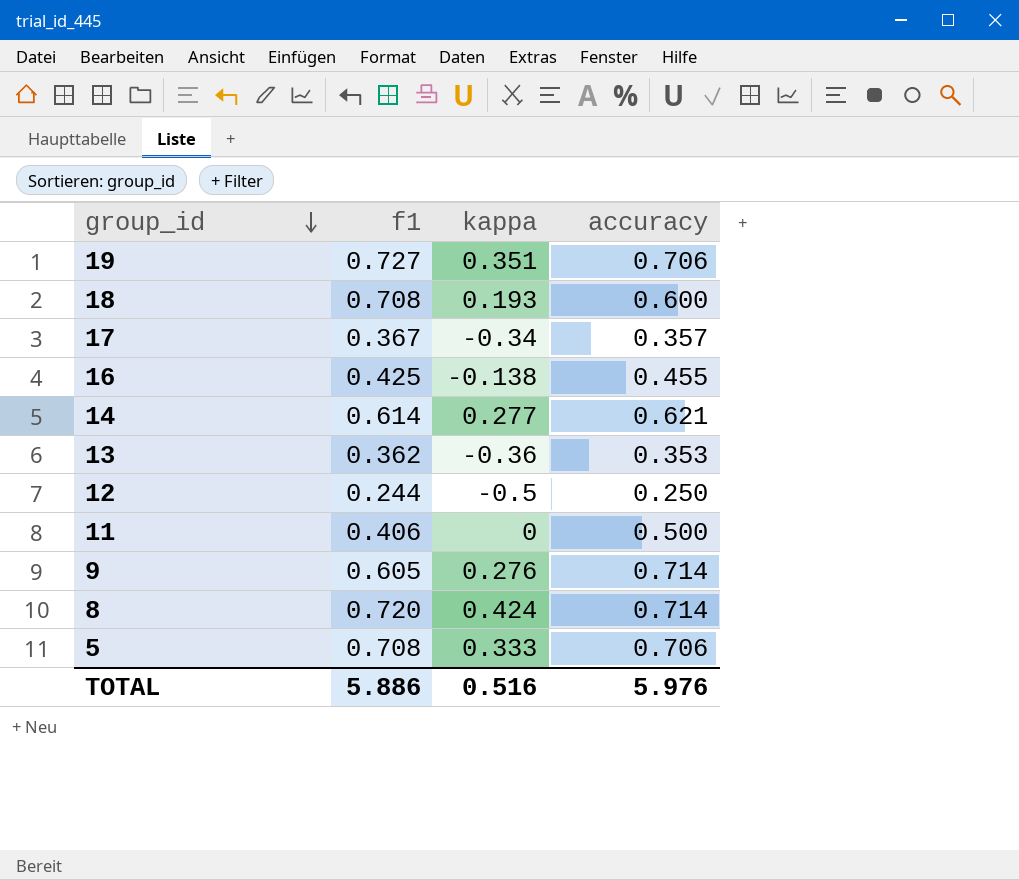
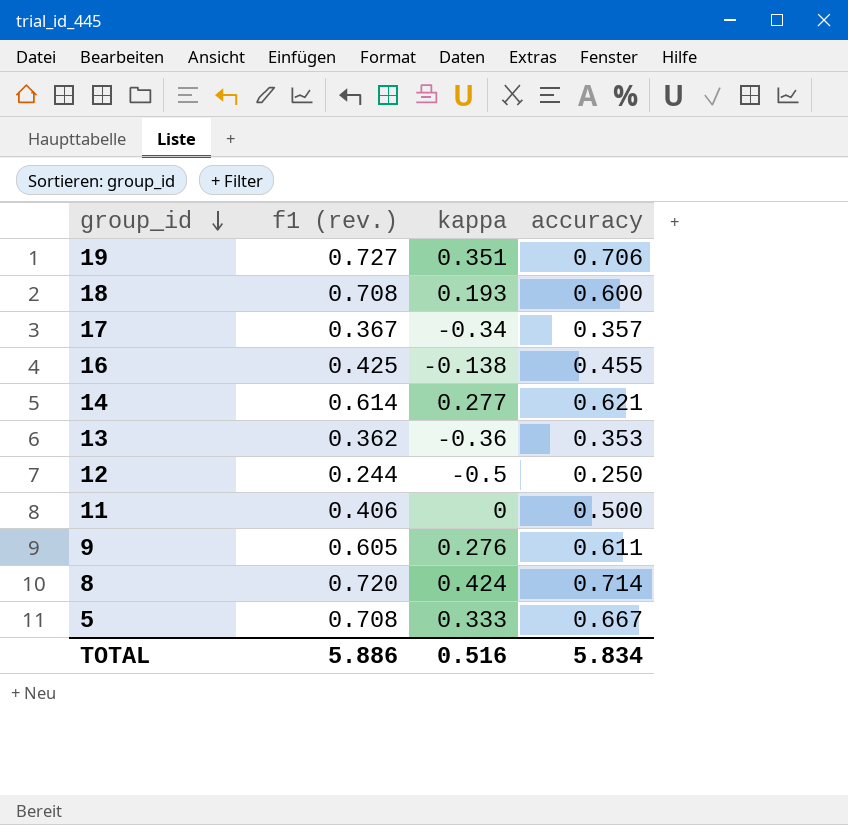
column name: f1 -> f1 (rev.)
9 | accuracy: 0.714 -> 0.611
5 | accuracy: 0.706 -> 0.667
TOTAL | accuracy: 5.976 -> 5.834

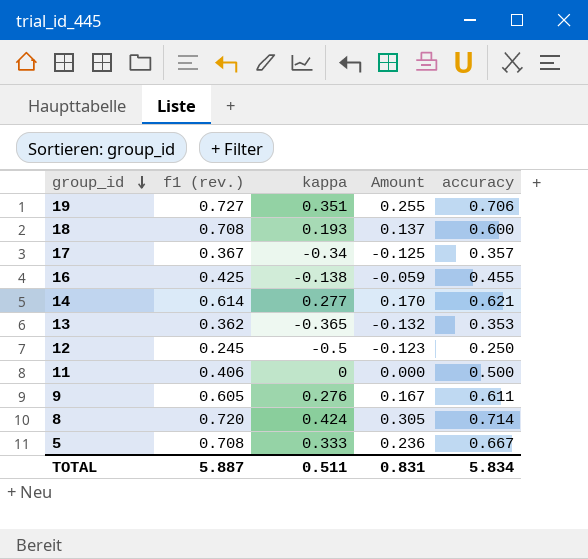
column Amount | formula: none -> [f1 (rev.)] * [kappa]
13 | kappa: -0.36 -> -0.365
12 | f1 (rev.): 0.244 -> 0.245
TOTAL | f1 (rev.): 5.886 -> 5.887
TOTAL | kappa: 0.516 -> 0.511

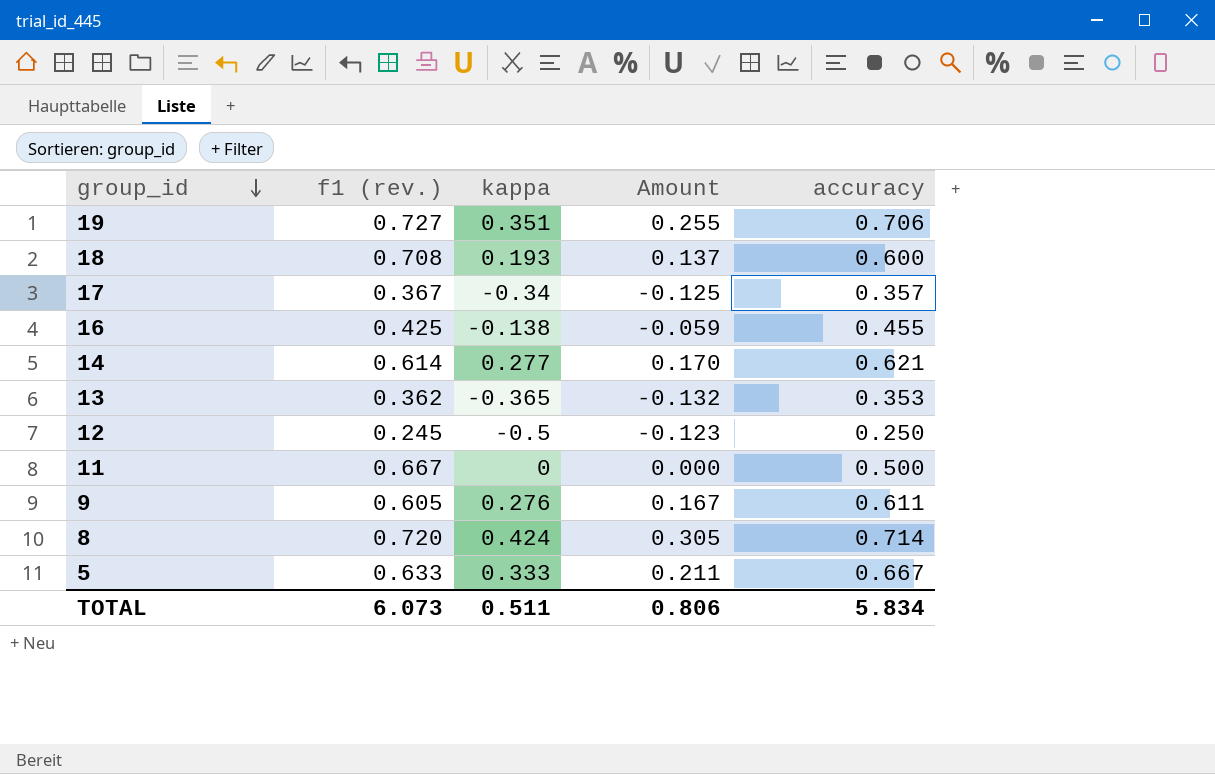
11 | f1 (rev.): 0.406 -> 0.667
5 | f1 (rev.): 0.708 -> 0.633
5 | Amount: 0.236 -> 0.211
TOTAL | f1 (rev.): 5.887 -> 6.073
TOTAL | Amount: 0.831 -> 0.806

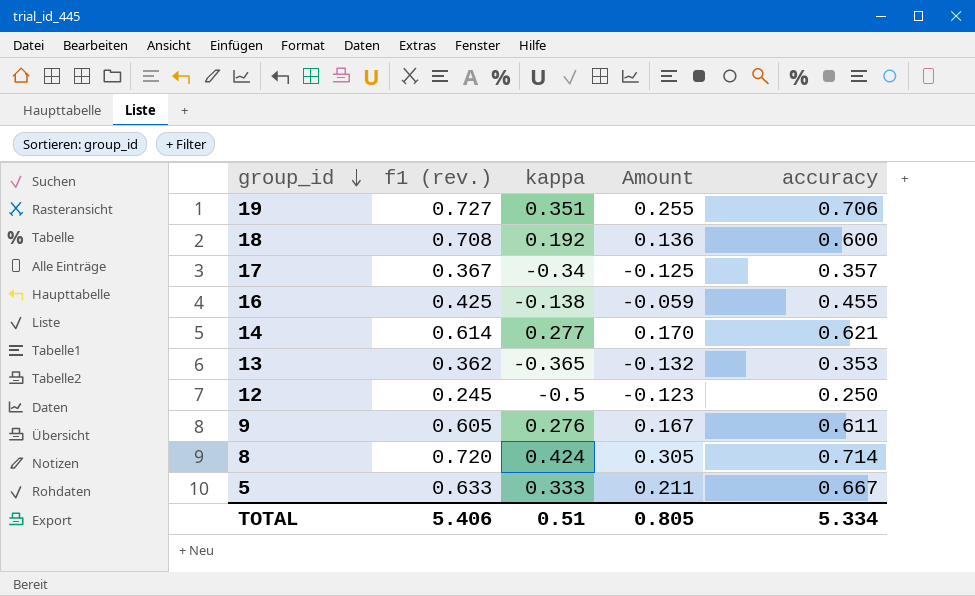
row 11: 0.667 | 0 | 0.000 | 0.500 -> none
18 | kappa: 0.193 -> 0.192
18 | Amount: 0.137 -> 0.136
TOTAL | f1 (rev.): 6.073 -> 5.406
TOTAL | kappa: 0.511 -> 0.51
TOTAL | Amount: 0.806 -> 0.805
TOTAL | accuracy: 5.834 -> 5.334

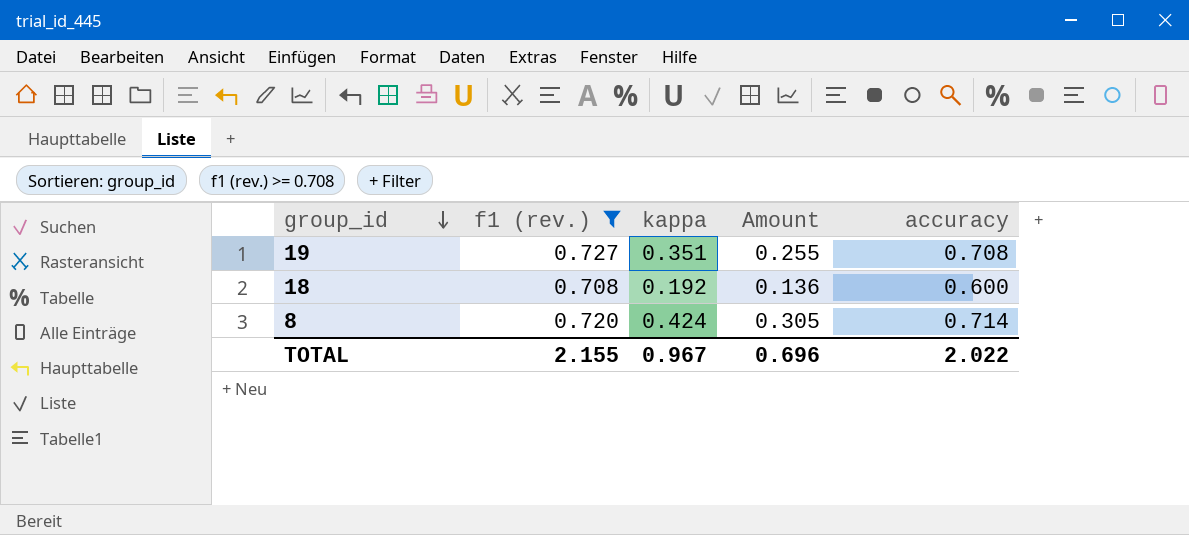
filter: none -> f1 (rev.) >= 0.708
19 | accuracy: 0.706 -> 0.708
TOTAL | f1 (rev.): 5.406 -> 2.155
TOTAL | kappa: 0.51 -> 0.967
TOTAL | Amount: 0.805 -> 0.696
TOTAL | accuracy: 5.334 -> 2.022

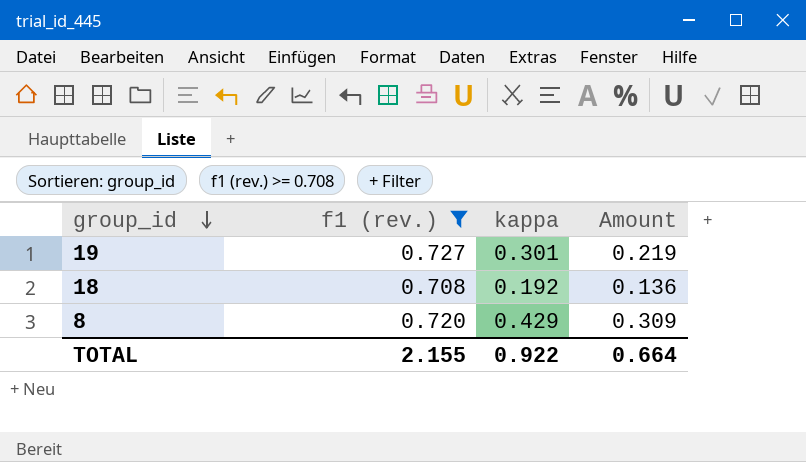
column accuracy | position: 5 -> none
19 | kappa: 0.351 -> 0.301
19 | Amount: 0.255 -> 0.219
8 | kappa: 0.424 -> 0.429
8 | Amount: 0.305 -> 0.309
TOTAL | kappa: 0.967 -> 0.922
TOTAL | Amount: 0.696 -> 0.664

